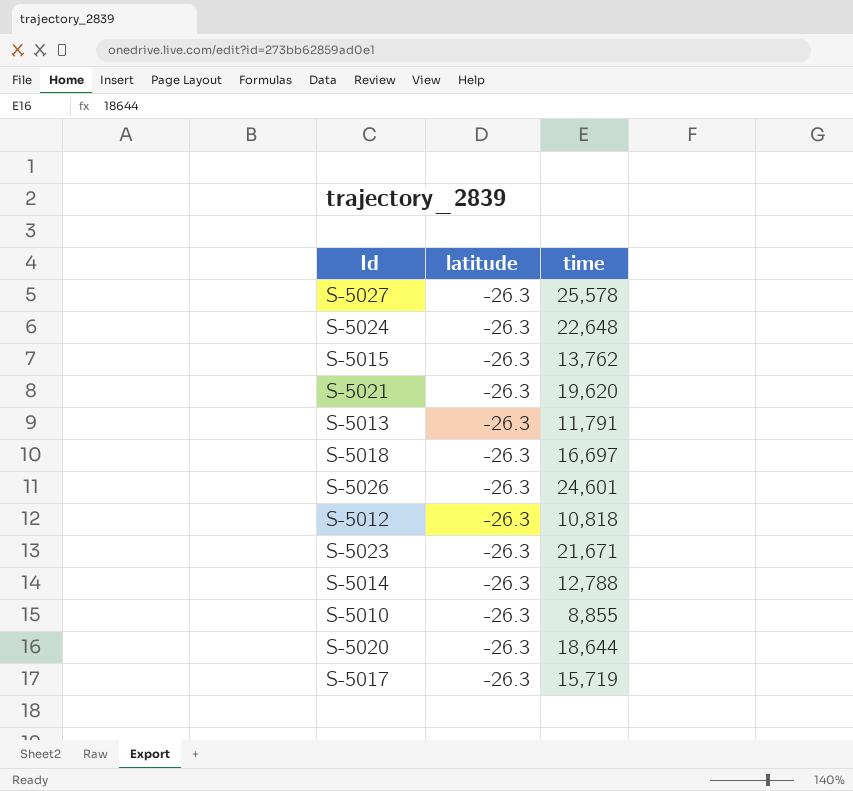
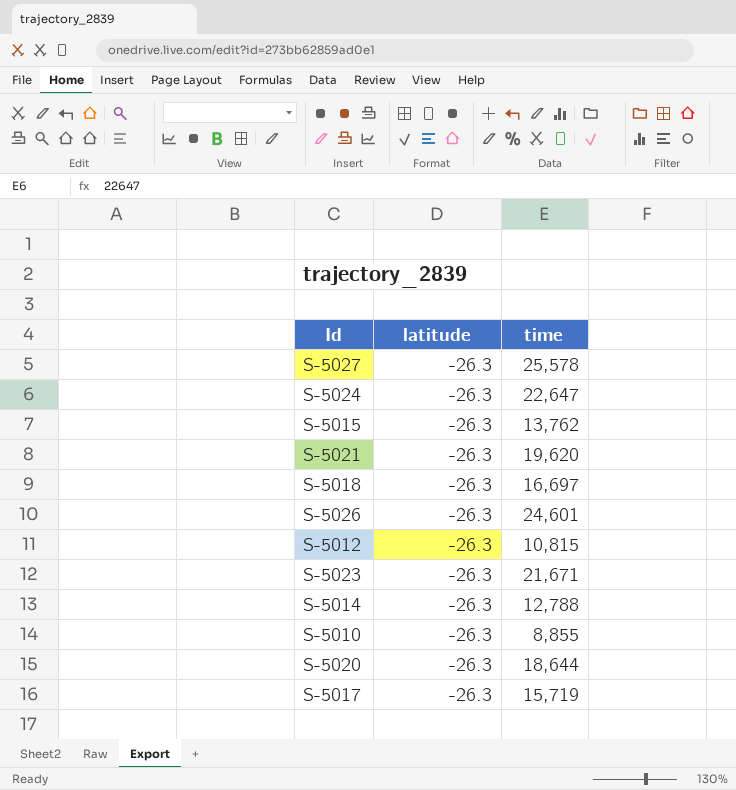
row S-5013: -26.3 | 11,791 -> none
S-5024 | time: 22,648 -> 22,647
S-5012 | time: 10,818 -> 10,815

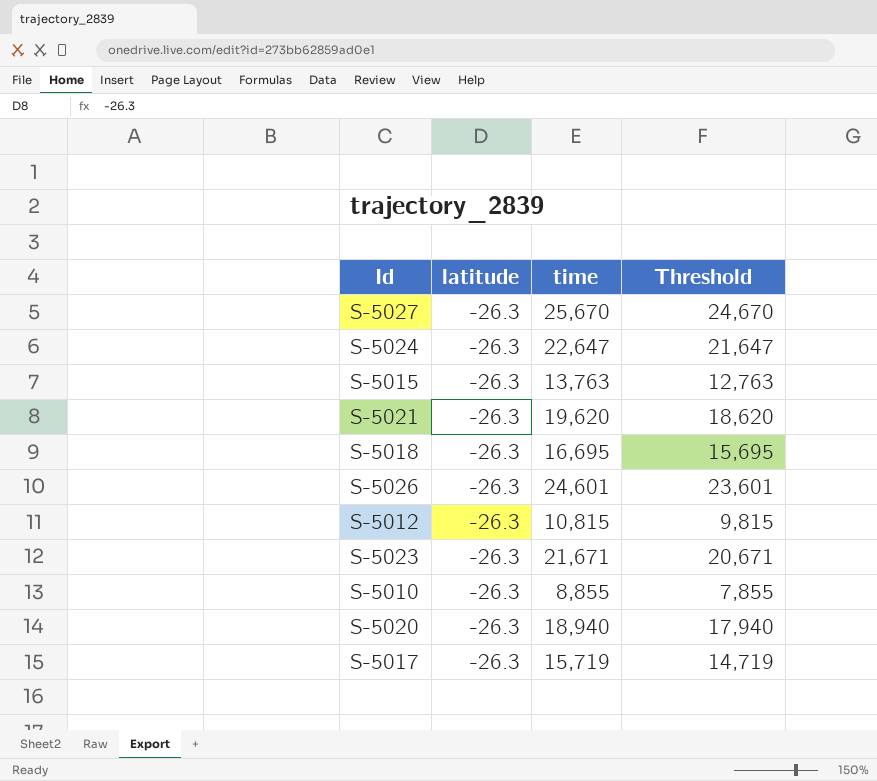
column Threshold | formula: none -> [time] - 1000
row S-5014: -26.3 | 12,788 -> none
S-5027 | time: 25,578 -> 25,670
S-5015 | time: 13,762 -> 13,763
S-5018 | time: 16,697 -> 16,695
S-5020 | time: 18,644 -> 18,940

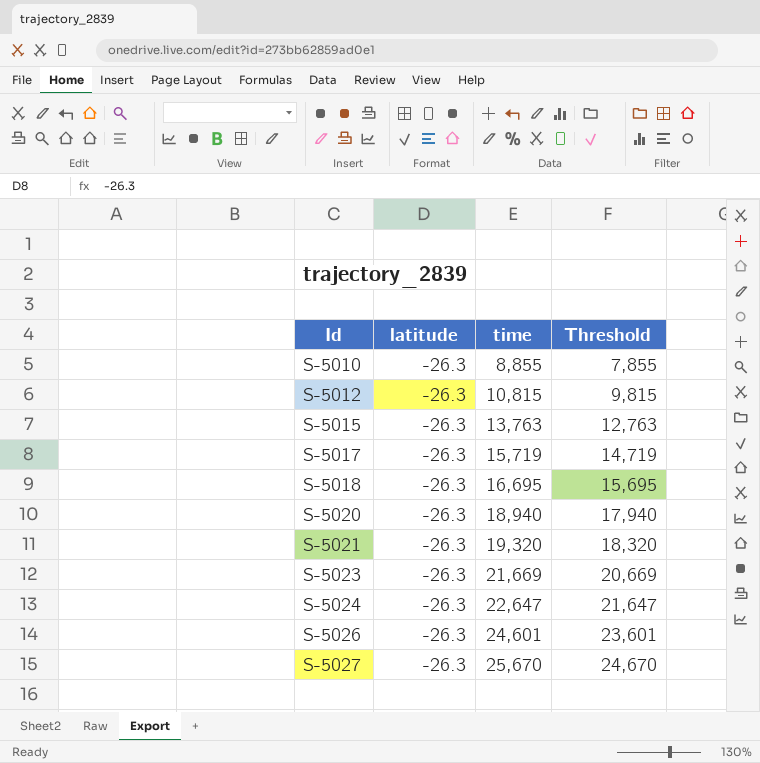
row order: none -> Id ascending
S-5021 | time: 19,620 -> 19,320
S-5021 | Threshold: 18,620 -> 18,320
S-5023 | time: 21,671 -> 21,669
S-5023 | Threshold: 20,671 -> 20,669

